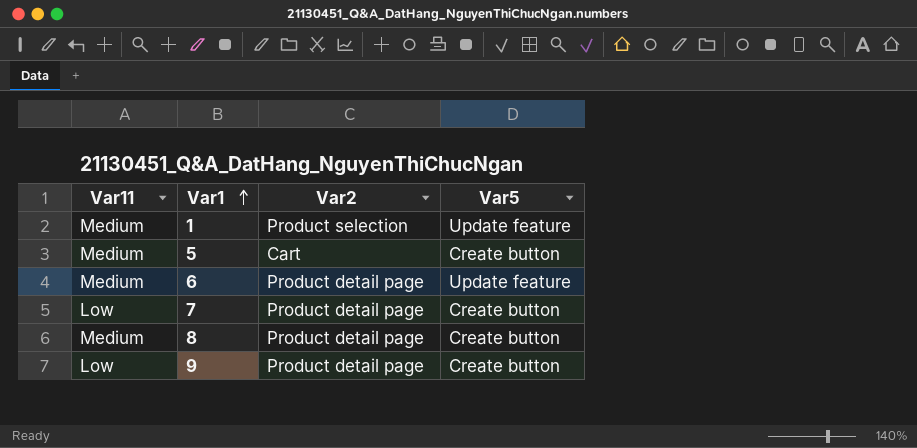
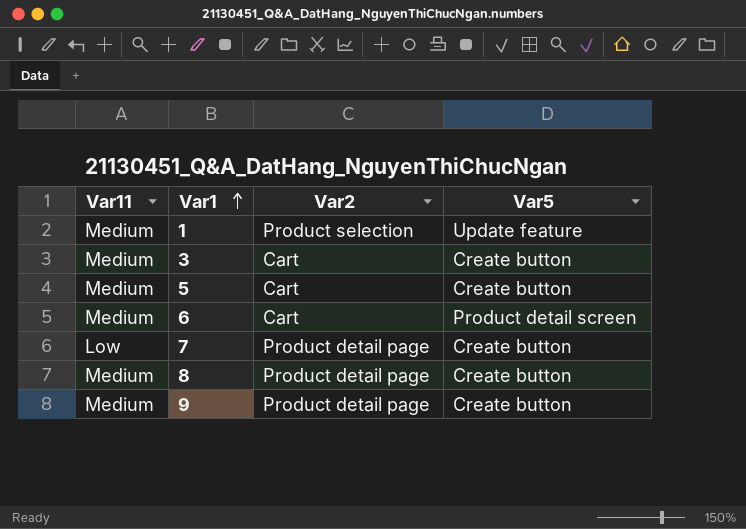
row 3: none -> Medium | Cart | Create button
6 | Var2: Product detail page -> Cart
6 | Var5: Update feature -> Product detail screen
9 | Var11: Low -> Medium

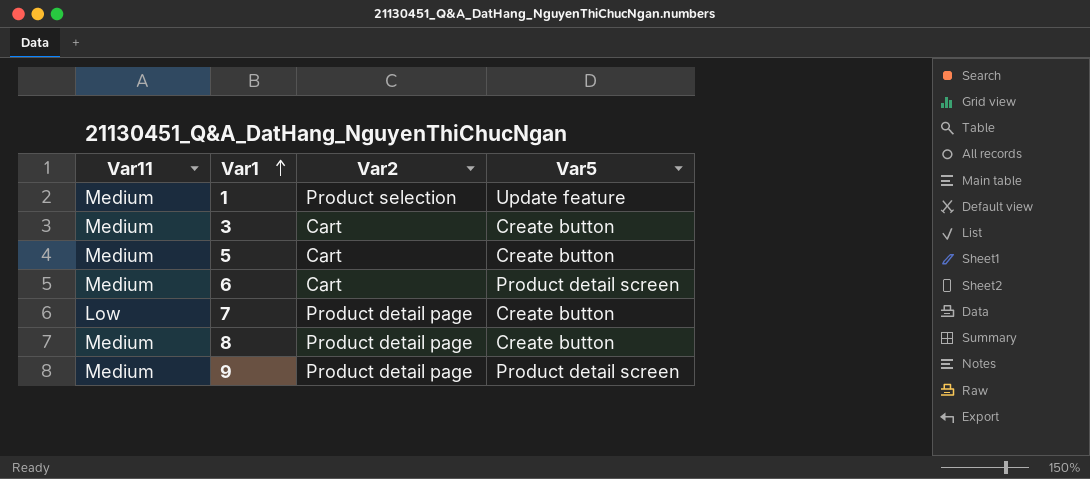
9 | Var5: Create button -> Product detail screen

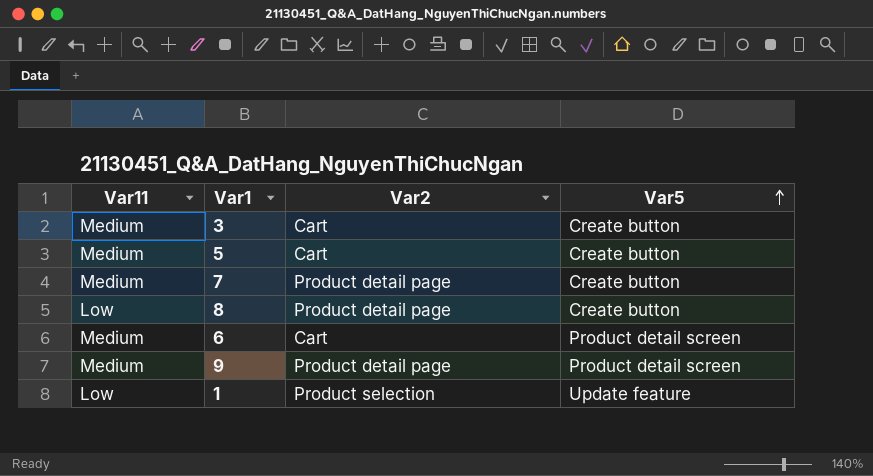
row order: Var1 ascending -> Var5 ascending
7 | Var11: Low -> Medium
8 | Var11: Medium -> Low
1 | Var11: Medium -> Low

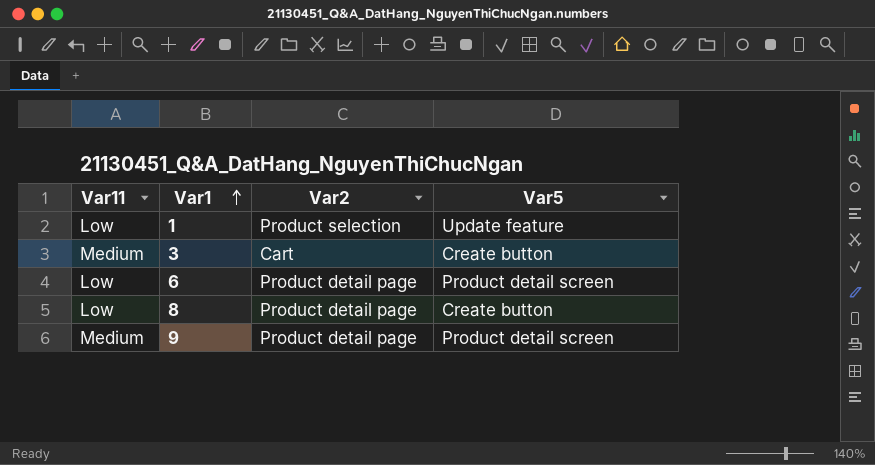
row order: Var5 ascending -> Var1 ascending
row 5: Medium | Cart | Create button -> none
row 7: Medium | Product detail page | Create button -> none
6 | Var11: Medium -> Low
6 | Var2: Cart -> Product detail page

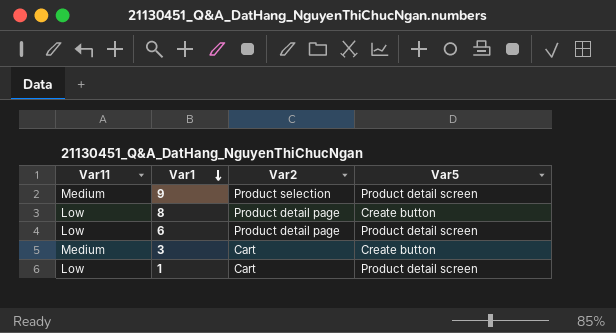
row order: Var1 ascending -> Var1 descending
9 | Var2: Product detail page -> Product selection
1 | Var2: Product selection -> Cart
1 | Var5: Update feature -> Product detail screen

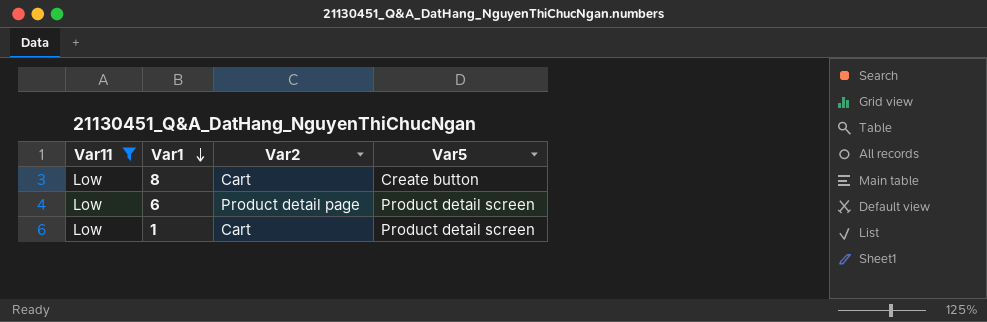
filter: none -> Var11 = Low
8 | Var2: Product detail page -> Cart

